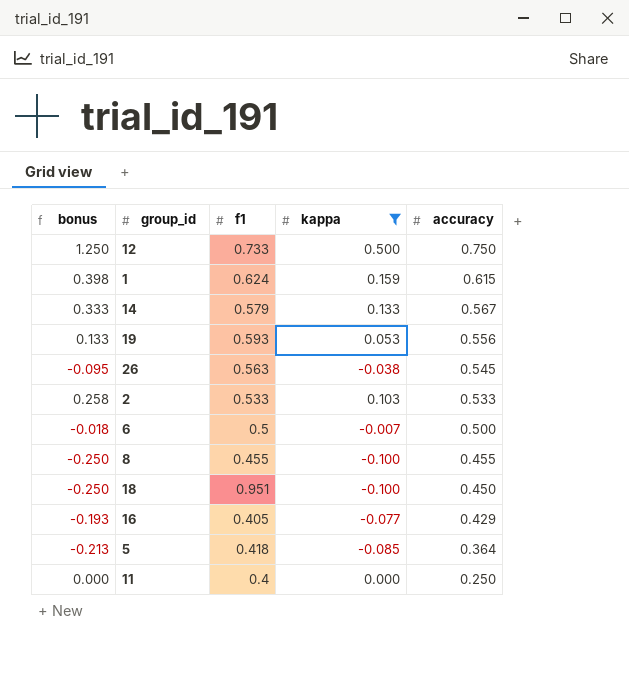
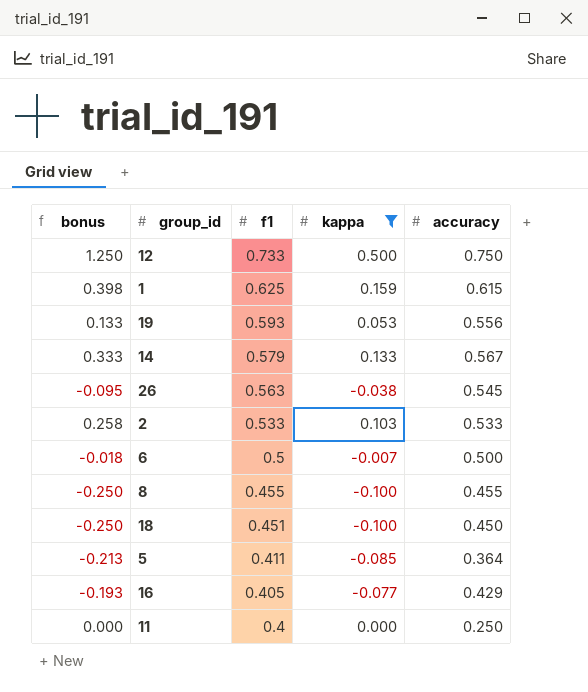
row order: accuracy descending -> f1 descending
1 | f1: 0.624 -> 0.625
18 | f1: 0.951 -> 0.451
5 | f1: 0.418 -> 0.411

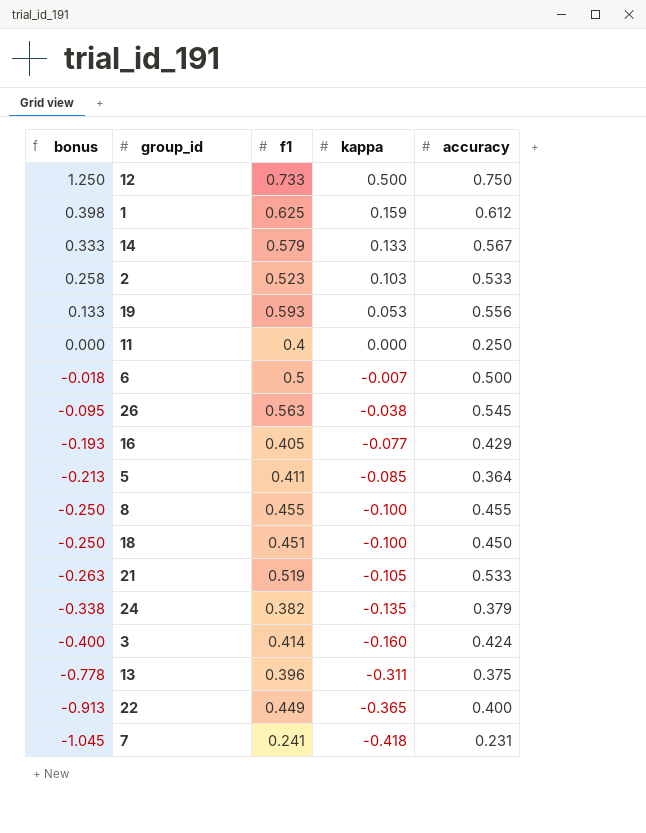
filter: kappa >= -0.100 -> none
row order: f1 descending -> bonus descending
1 | accuracy: 0.615 -> 0.612
2 | f1: 0.533 -> 0.523

